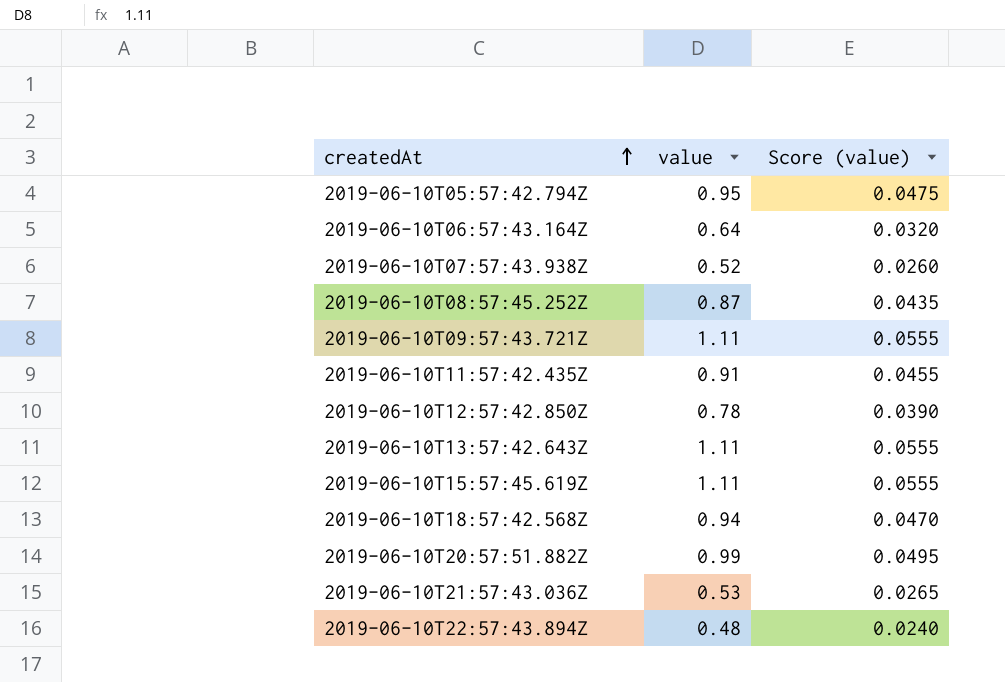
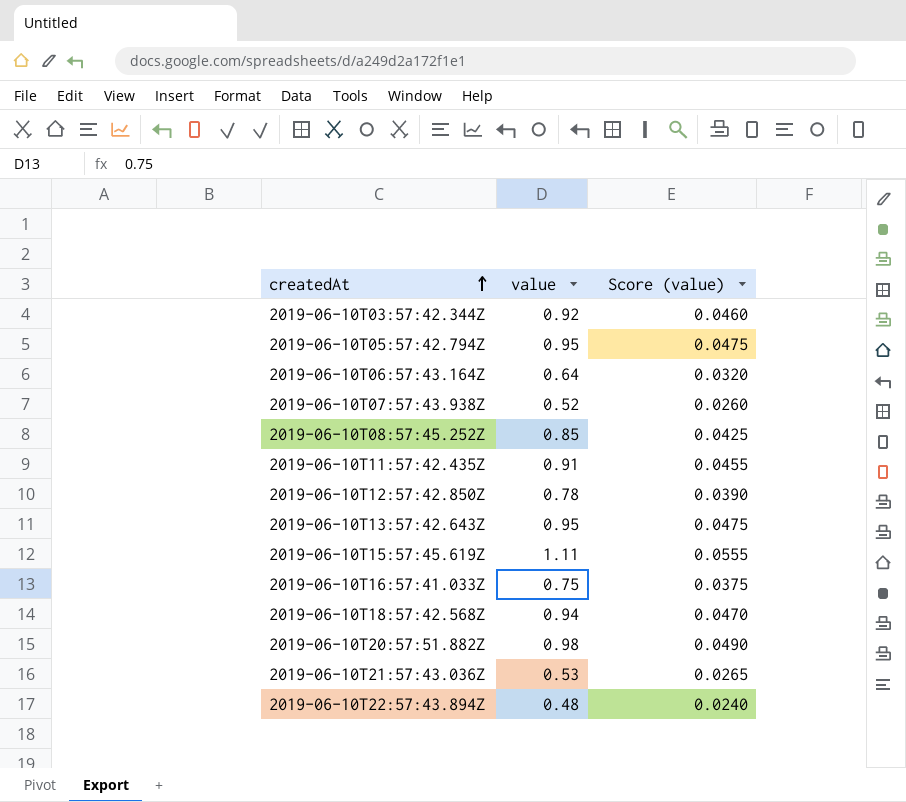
row 2019-06-10T09:57:43.721Z: 1.11 | 0.0555 -> none
row 2019-06-10T03:57:42.344Z: none -> 0.92 | 0.0460
2019-06-10T08:57:45.252Z | value: 0.87 -> 0.85
2019-06-10T08:57:45.252Z | Score (value): 0.0435 -> 0.0425
2019-06-10T13:57:42.643Z | value: 1.11 -> 0.95
2019-06-10T13:57:42.643Z | Score (value): 0.0555 -> 0.0475
row 2019-06-10T16:57:41.033Z: none -> 0.75 | 0.0375
2019-06-10T20:57:51.882Z | value: 0.99 -> 0.98
2019-06-10T20:57:51.882Z | Score (value): 0.0495 -> 0.0490

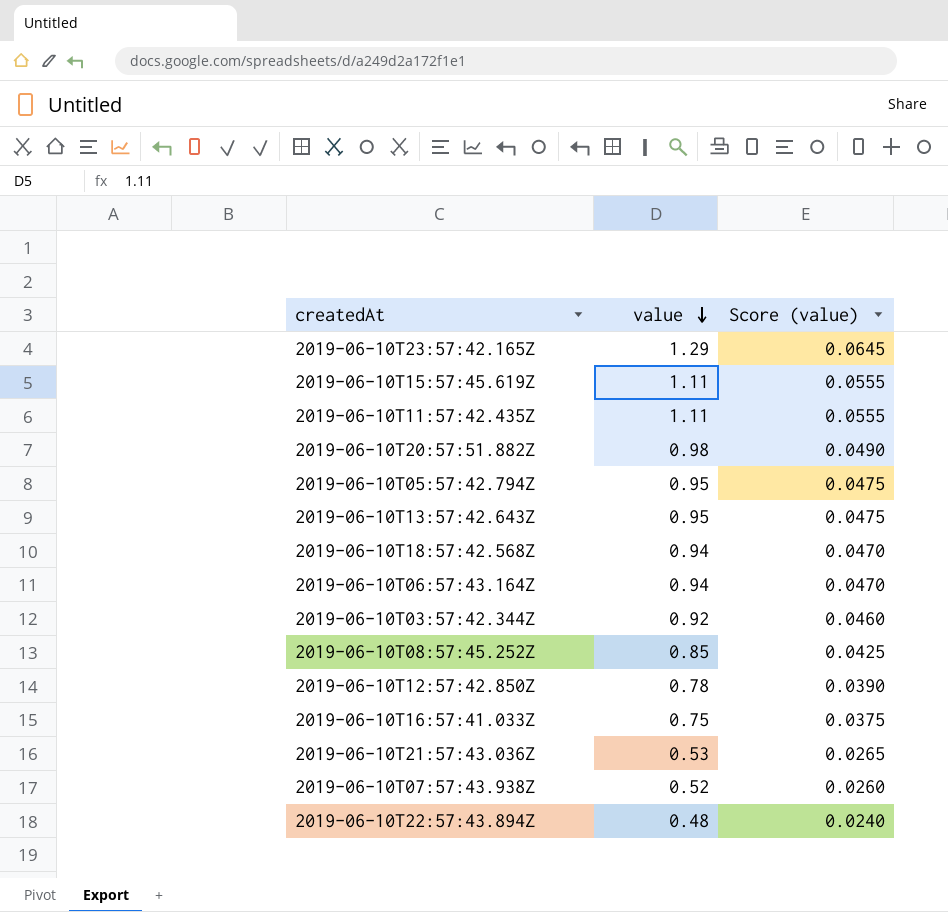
row order: createdAt ascending -> value descending
row 2019-06-10T23:57:42.165Z: none -> 1.29 | 0.0645
2019-06-10T11:57:42.435Z | value: 0.91 -> 1.11
2019-06-10T11:57:42.435Z | Score (value): 0.0455 -> 0.0555
2019-06-10T06:57:43.164Z | value: 0.64 -> 0.94
2019-06-10T06:57:43.164Z | Score (value): 0.0320 -> 0.0470

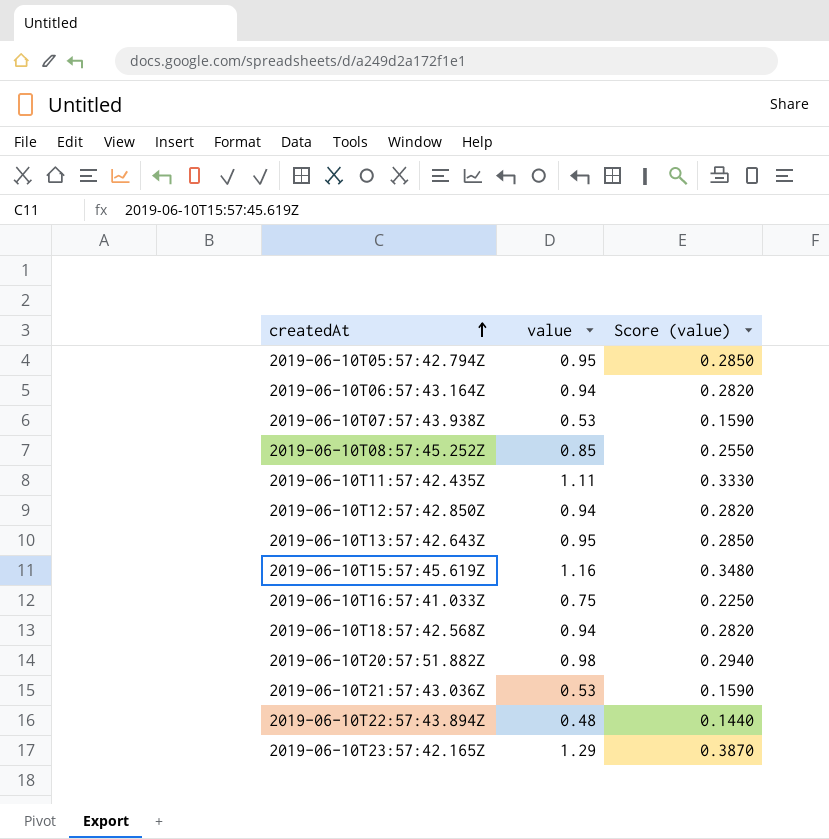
row order: value descending -> createdAt ascending
column Score (value) | formula: [value] * 0.05 -> [value] * 0.3
row 2019-06-10T03:57:42.344Z: 0.92 | 0.0460 -> none
2019-06-10T07:57:43.938Z | value: 0.52 -> 0.53
2019-06-10T12:57:42.850Z | value: 0.78 -> 0.94
2019-06-10T15:57:45.619Z | value: 1.11 -> 1.16

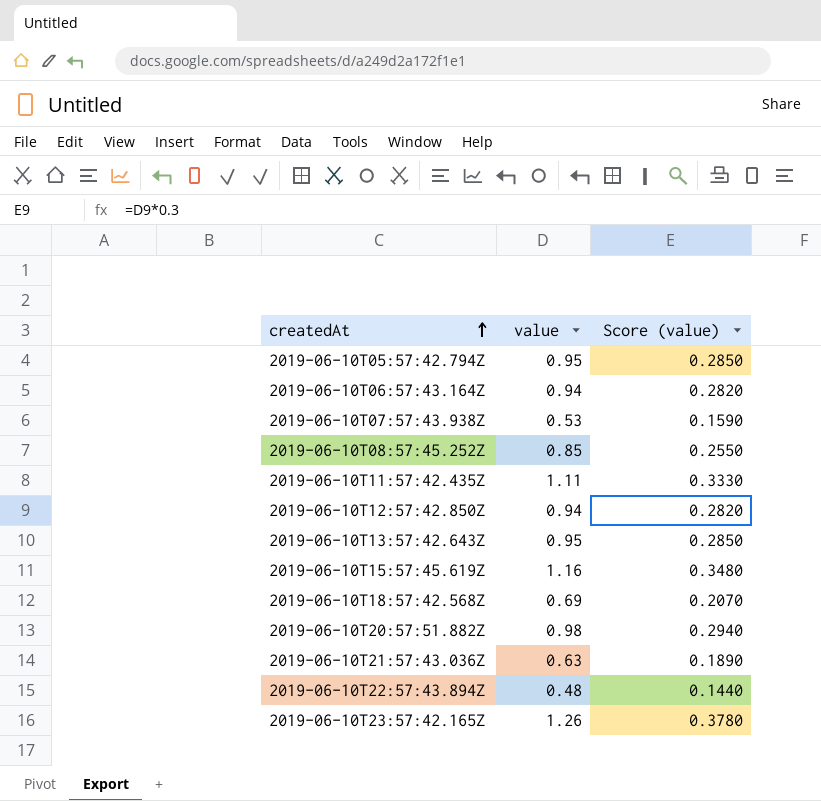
row 2019-06-10T16:57:41.033Z: 0.75 | 0.2250 -> none
2019-06-10T18:57:42.568Z | value: 0.94 -> 0.69
2019-06-10T18:57:42.568Z | Score (value): 0.2820 -> 0.2070
2019-06-10T21:57:43.036Z | value: 0.53 -> 0.63
2019-06-10T21:57:43.036Z | Score (value): 0.1590 -> 0.1890
2019-06-10T23:57:42.165Z | value: 1.29 -> 1.26
2019-06-10T23:57:42.165Z | Score (value): 0.3870 -> 0.3780

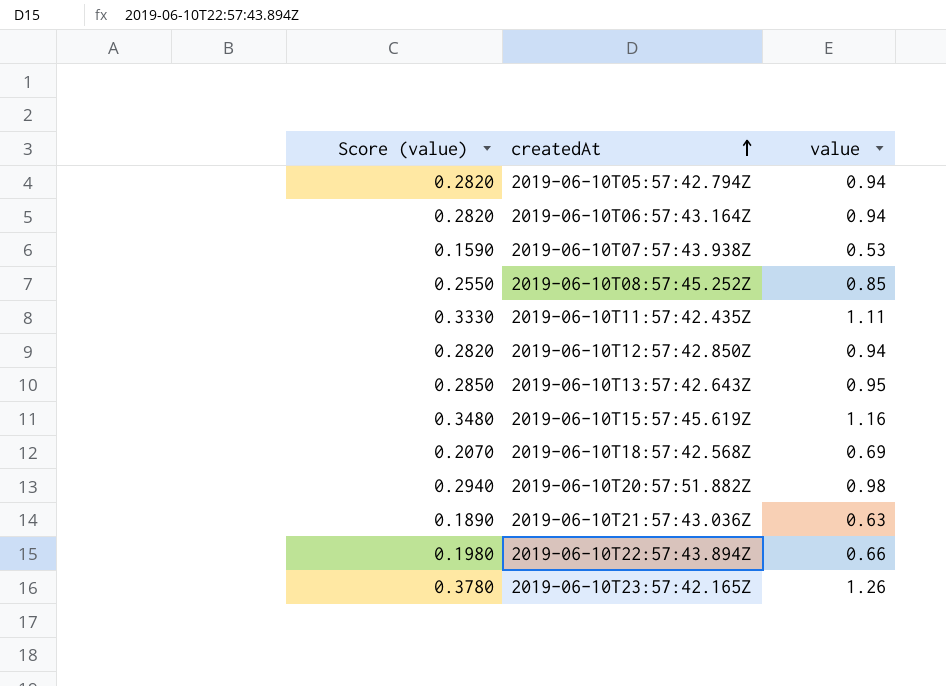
column Score (value) | position: 3 -> 1
2019-06-10T05:57:42.794Z | Score (value): 0.2850 -> 0.2820
2019-06-10T05:57:42.794Z | value: 0.95 -> 0.94
2019-06-10T22:57:43.894Z | Score (value): 0.1440 -> 0.1980
2019-06-10T22:57:43.894Z | value: 0.48 -> 0.66

